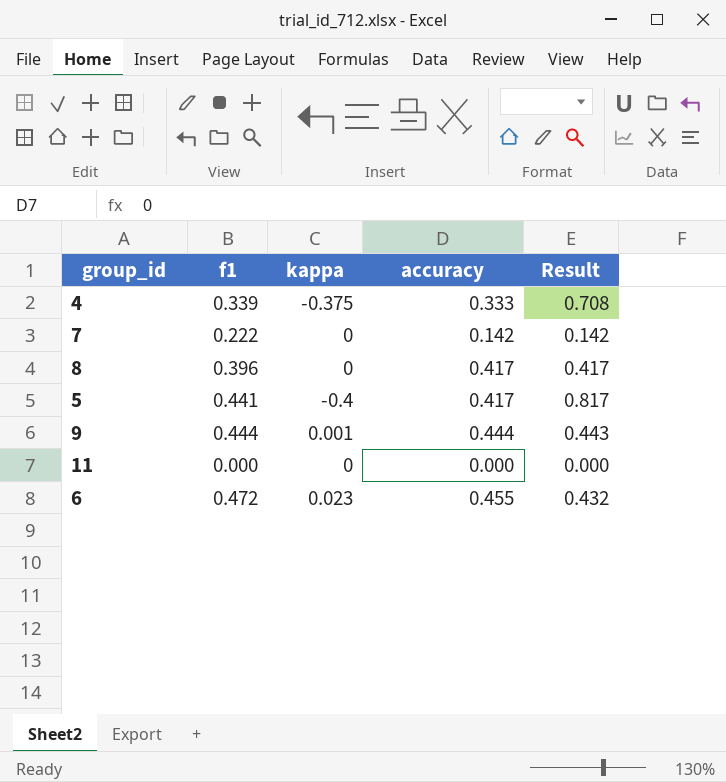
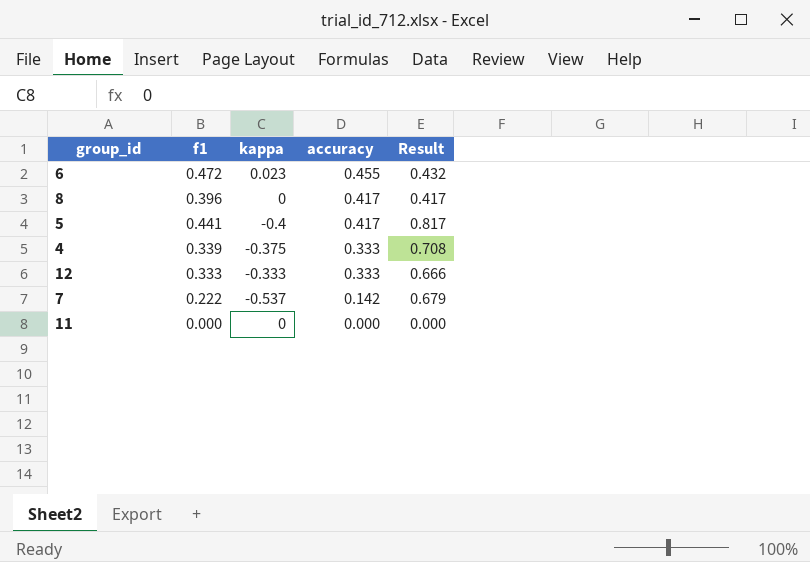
row order: none -> accuracy descending
row 9: 0.444 | 0.001 | 0.444 | 0.443 -> none
row 12: none -> 0.333 | -0.333 | 0.333 | 0.666
7 | kappa: 0 -> -0.537
7 | Result: 0.142 -> 0.679

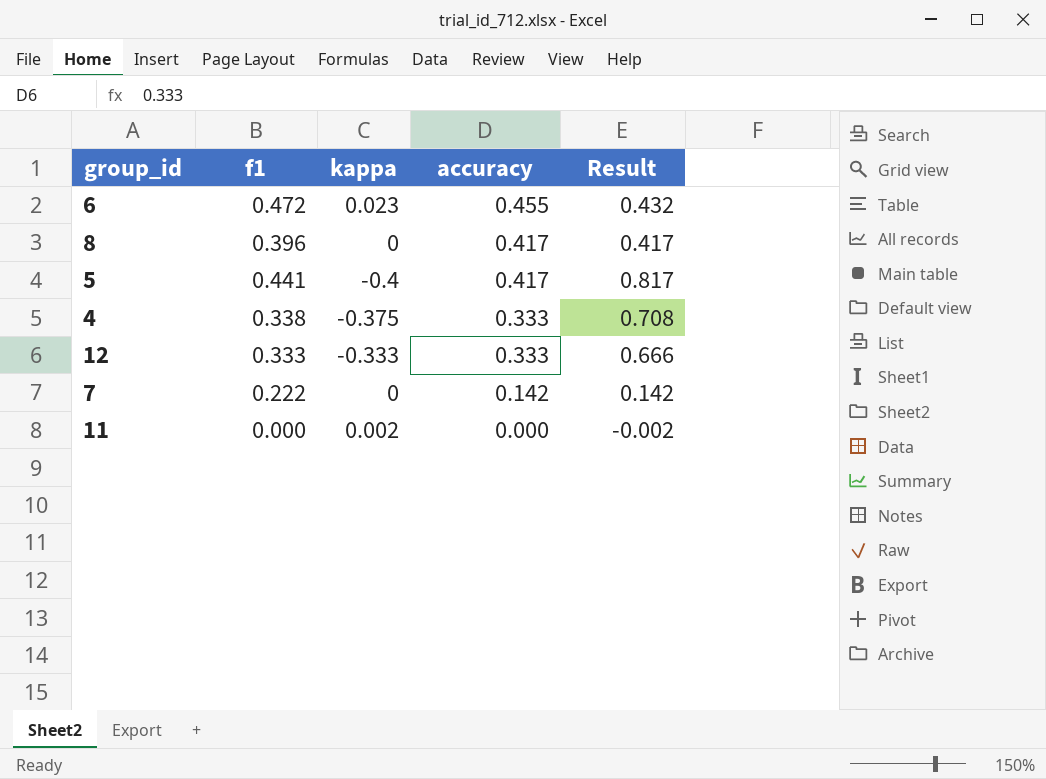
4 | f1: 0.339 -> 0.338
7 | kappa: -0.537 -> 0
7 | Result: 0.679 -> 0.142
11 | kappa: 0 -> 0.002
11 | Result: 0.000 -> -0.002

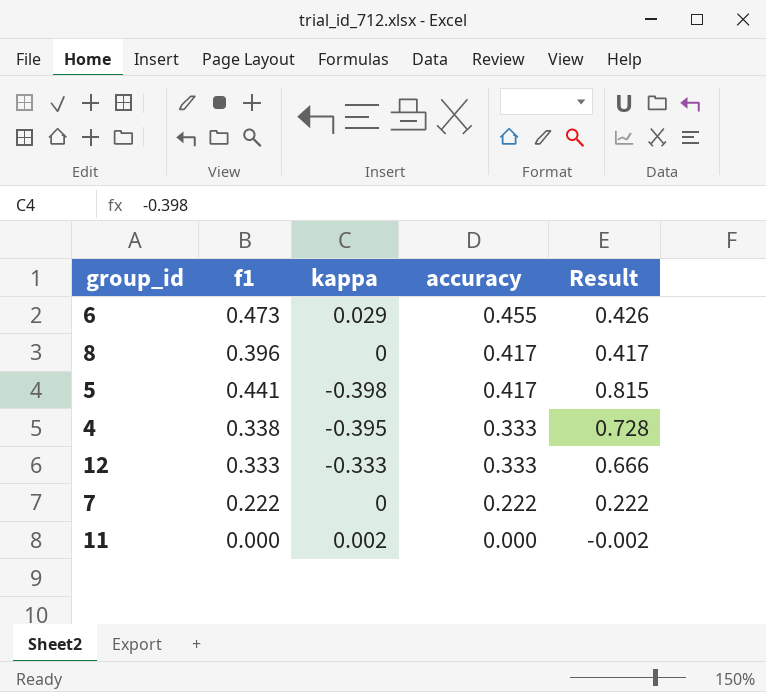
6 | f1: 0.472 -> 0.473
6 | kappa: 0.023 -> 0.029
6 | Result: 0.432 -> 0.426
5 | kappa: -0.4 -> -0.398
5 | Result: 0.817 -> 0.815
4 | kappa: -0.375 -> -0.395
4 | Result: 0.708 -> 0.728
7 | accuracy: 0.142 -> 0.222
7 | Result: 0.142 -> 0.222

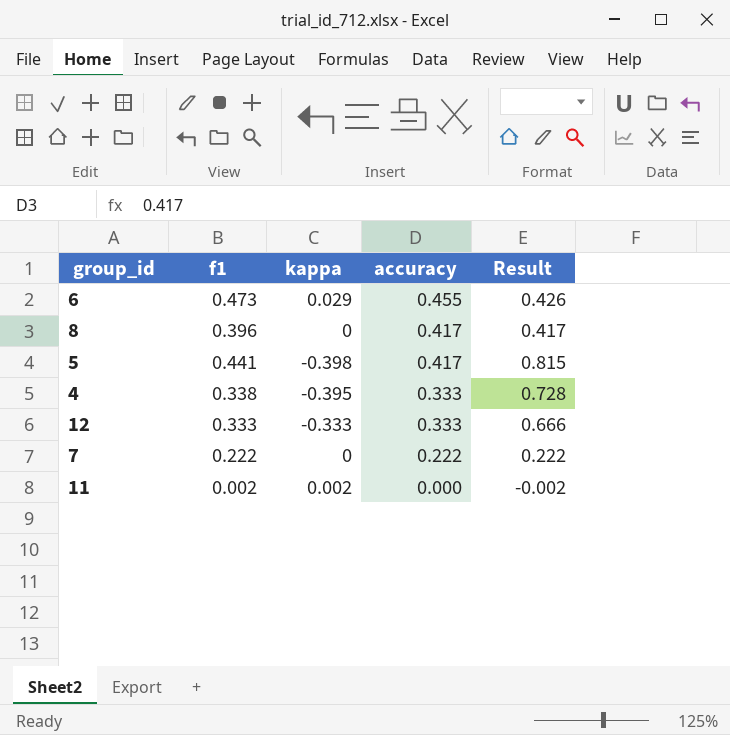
11 | f1: 0.000 -> 0.002

